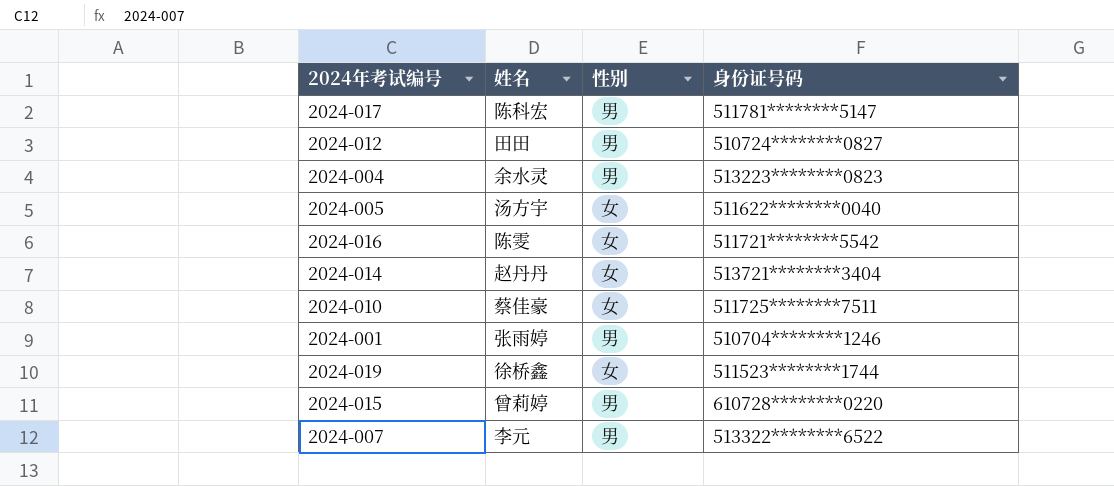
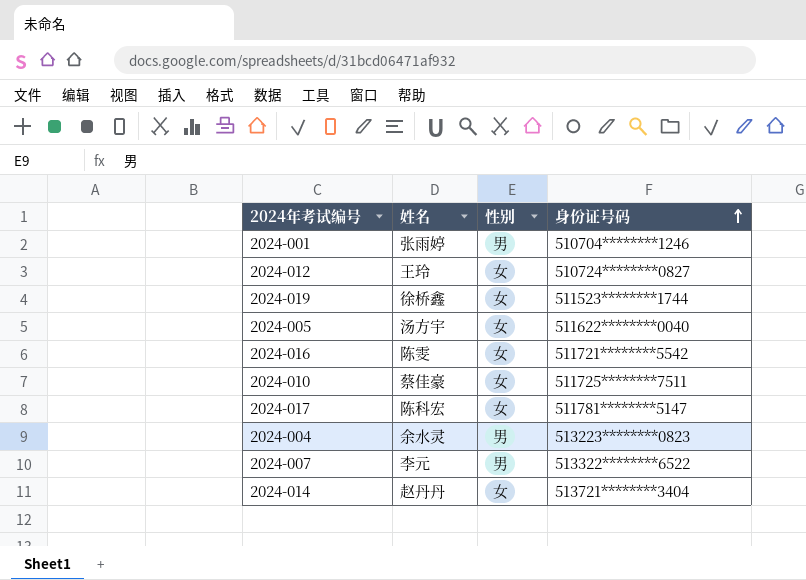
row order: none -> 身份证号码 ascending
row 2024-015: 曾莉婷 | 男 | 610728********0220 -> none
2024-012 | 姓名: 田田 -> 王玲
2024-012 | 性别: 男 -> 女
2024-017 | 性别: 男 -> 女

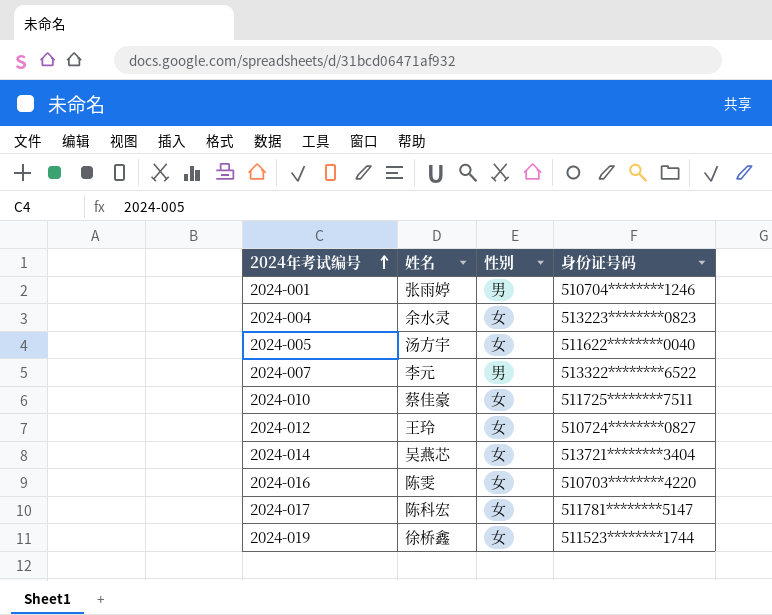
row order: 身份证号码 ascending -> 2024年考试编号 ascending
2024-004 | 性别: 男 -> 女
2024-014 | 姓名: 赵丹丹 -> 吴燕芯
2024-016 | 身份证号码: 511721********5542 -> 510703********4220

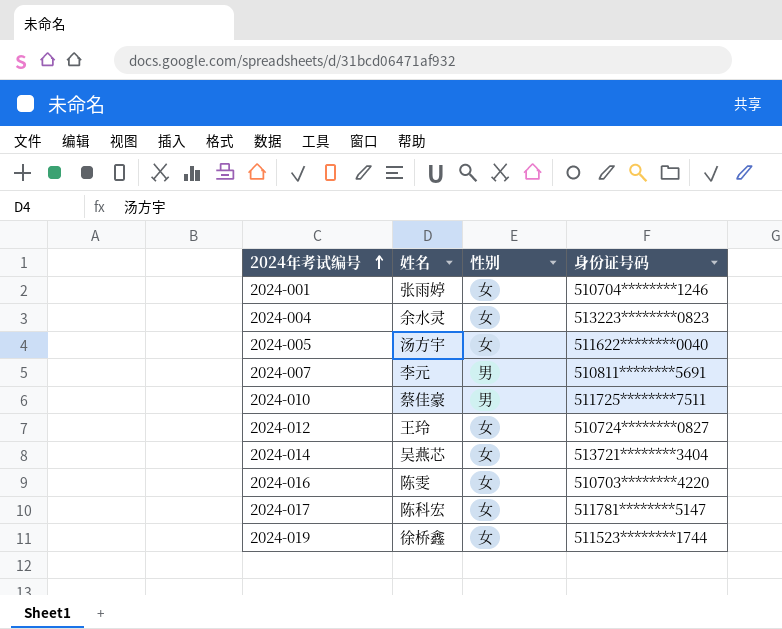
2024-001 | 性别: 男 -> 女
2024-007 | 身份证号码: 513322********6522 -> 510811********5691
2024-010 | 性别: 女 -> 男

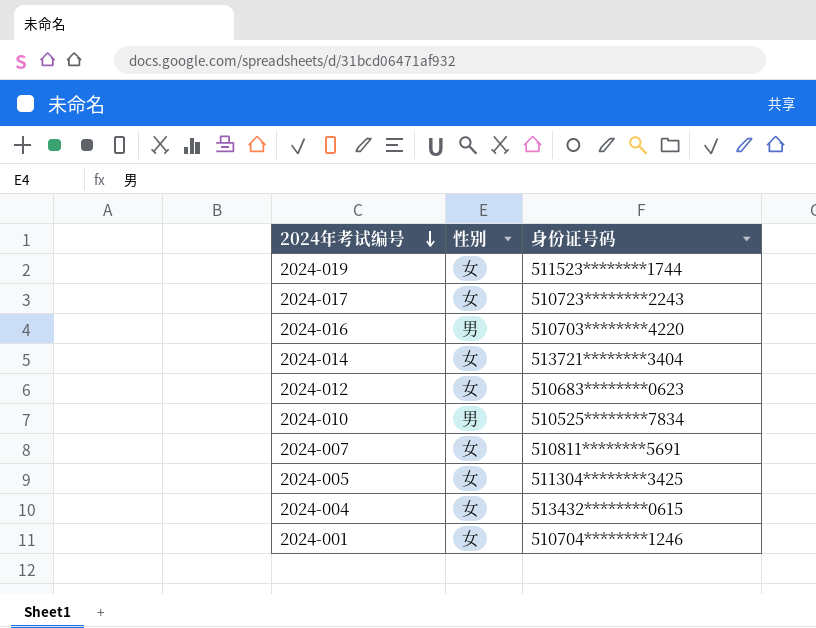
row order: 2024年考试编号 ascending -> 2024年考试编号 descending
column 姓名 | position: 2 -> none
2024-017 | 身份证号码: 511781********5147 -> 510723********2243
2024-016 | 性别: 女 -> 男
2024-012 | 身份证号码: 510724********0827 -> 510683********0623
2024-010 | 身份证号码: 511725********7511 -> 510525********7834
2024-007 | 性别: 男 -> 女
2024-005 | 身份证号码: 511622********0040 -> 511304********3425
2024-004 | 身份证号码: 513223********0823 -> 513432********0615

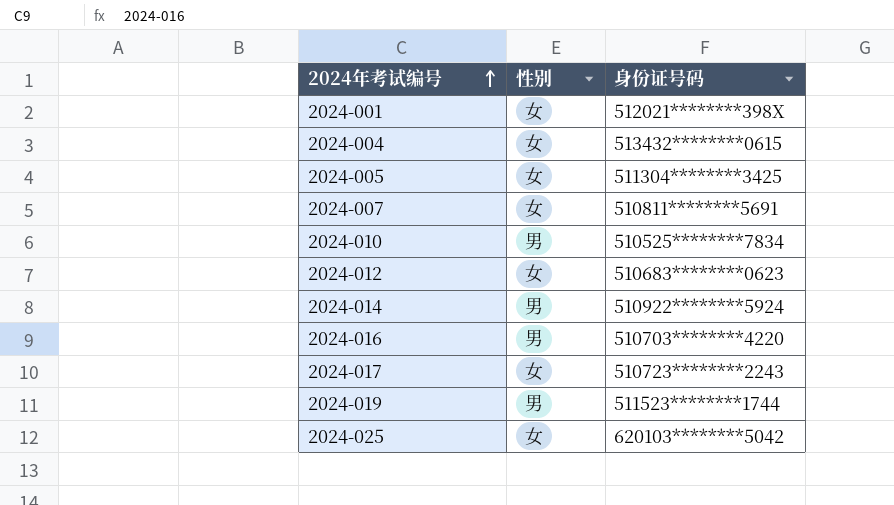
row order: 2024年考试编号 descending -> 2024年考试编号 ascending
2024-001 | 身份证号码: 510704********1246 -> 512021********398X
2024-014 | 性别: 女 -> 男
2024-014 | 身份证号码: 513721********3404 -> 510922********5924
2024-019 | 性别: 女 -> 男
row 2024-025: none -> 女 | 620103********5042

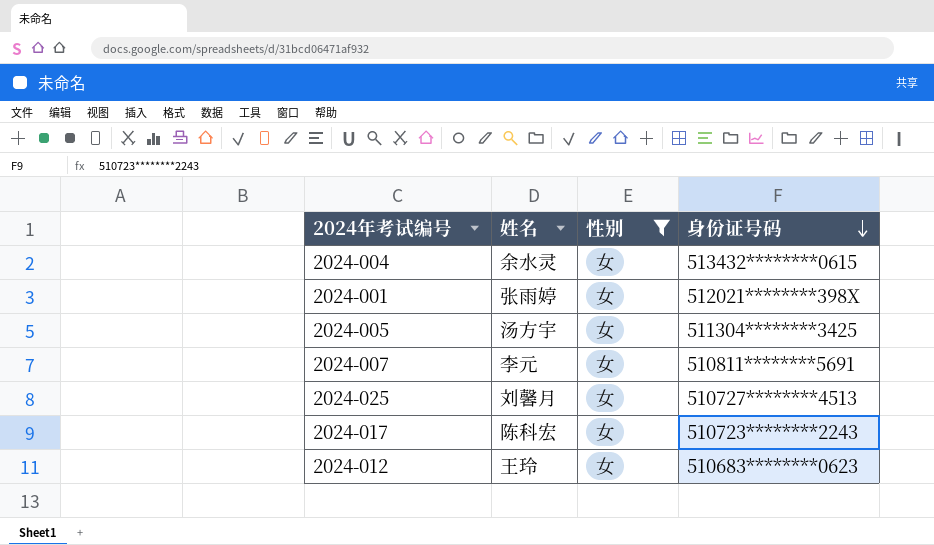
filter: none -> 性别 = 女
row order: 2024年考试编号 ascending -> 身份证号码 descending
column 姓名 | position: none -> 2
2024-025 | 身份证号码: 620103********5042 -> 510727********4513

